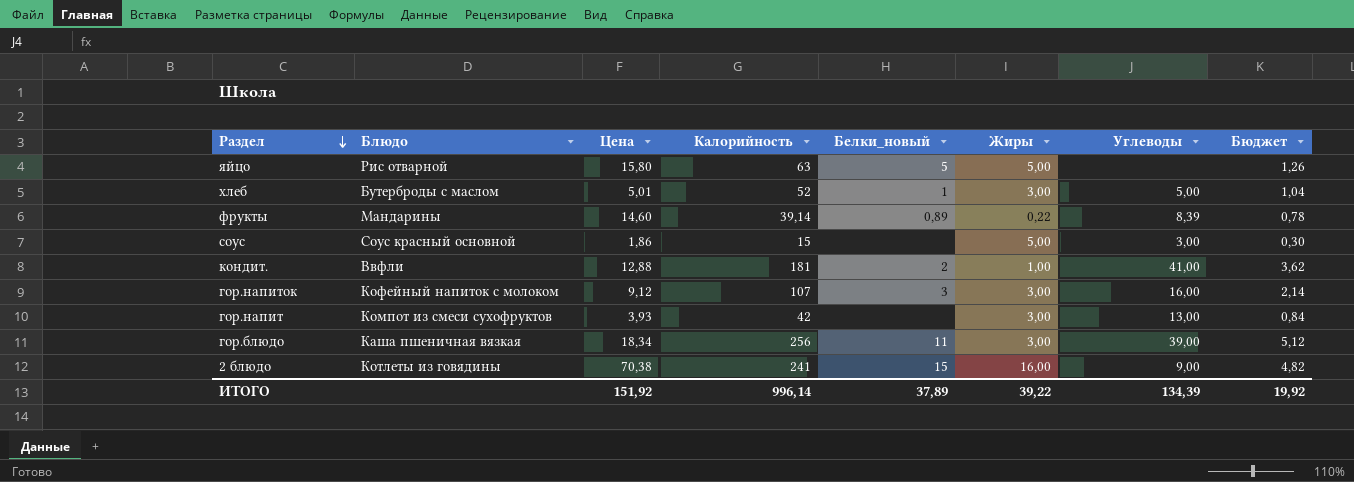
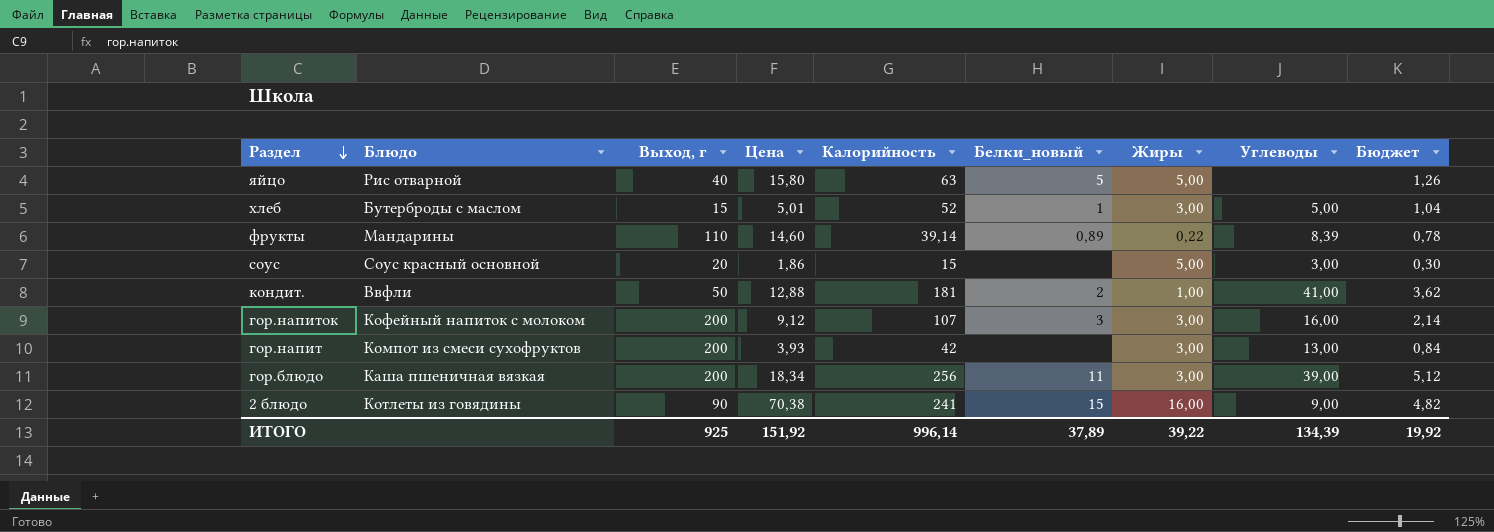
column Выход, г | position: none -> 3

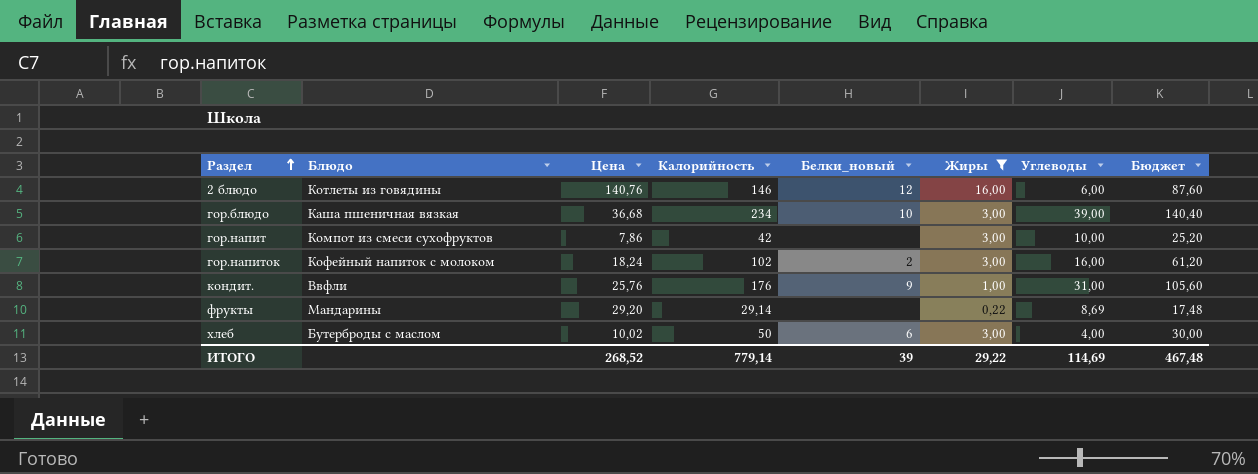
filter: none -> Жиры != 5,00
row order: Раздел descending -> Раздел ascending
column Выход, г | position: 3 -> none
column Бюджет | formula: [Калорийность] * 0,02 -> [Калорийность] * 0,6
2 блюдо | Цена: 70,38 -> 140,76
2 блюдо | Калорийность: 241 -> 146
2 блюдо | Белки_новый: 15 -> 12
2 блюдо | Углеводы: 9,00 -> 6,00
гор.блюдо | Цена: 18,34 -> 36,68
гор.блюдо | Калорийность: 256 -> 234
гор.блюдо | Белки_новый: 11 -> 10
гор.напит | Цена: 3,93 -> 7,86
гор.напит | Углеводы: 13,00 -> 10,00
гор.напиток | Цена: 9,12 -> 18,24
гор.напиток | Калорийность: 107 -> 102
гор.напиток | Белки_новый: 3 -> 2
кондит. | Цена: 12,88 -> 25,76
кондит. | Калорийность: 181 -> 176
кондит. | Белки_новый: 2 -> 9
кондит. | Углеводы: 41,00 -> 31,00
фрукты | Цена: 14,60 -> 29,20
фрукты | Калорийность: 39,14 -> 29,14
фрукты | Белки_новый: 0,89 -> none
фрукты | Углеводы: 8,39 -> 8,69
хлеб | Цена: 5,01 -> 10,02
хлеб | Калорийность: 52 -> 50
хлеб | Белки_новый: 1 -> 6
хлеб | Углеводы: 5,00 -> 4,00
ИТОГО | Цена: 151,92 -> 268,52
ИТОГО | Калорийность: 996,14 -> 779,14
ИТОГО | Белки_новый: 37,89 -> 39
ИТОГО | Жиры: 39,22 -> 29,22
ИТОГО | Углеводы: 134,39 -> 114,69
ИТОГО | Бюджет: 19,92 -> 467,48

